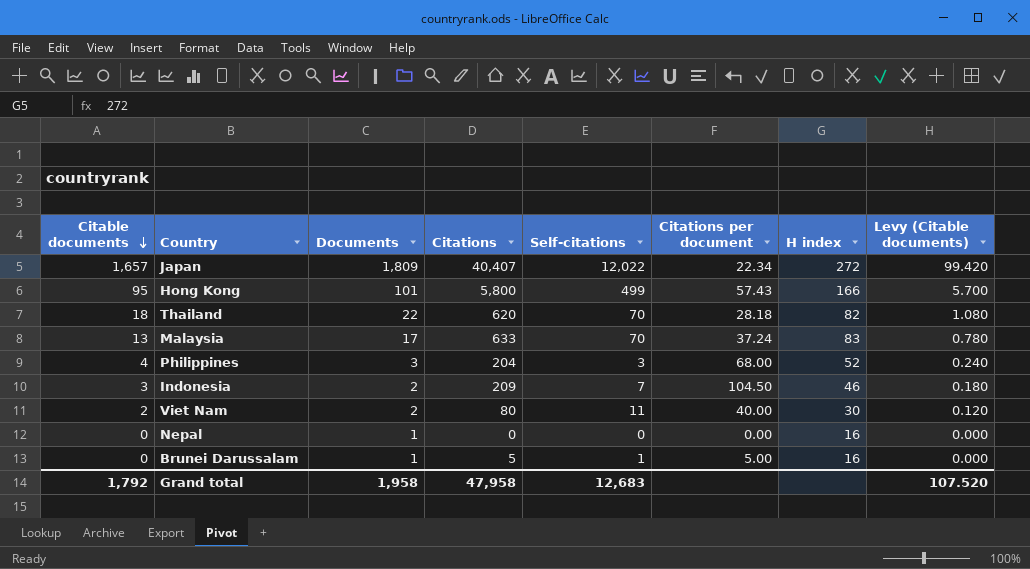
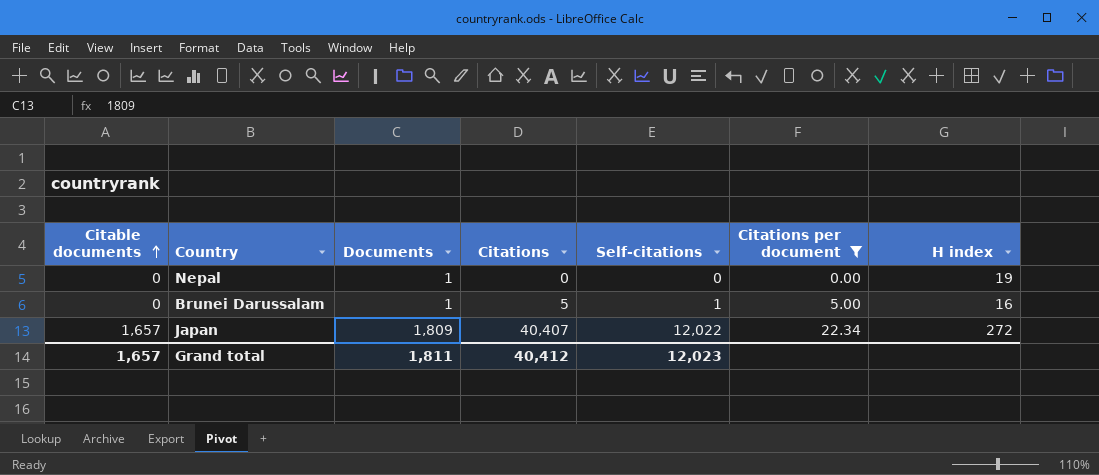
filter: none -> Citations per document <= 22.34
row order: Citable documents descending -> Citable documents ascending
column Levy (Citable documents) | formula: [Citable documents] * 0.06 -> none
Nepal | H index: 16 -> 19
Grand total | Citable documents: 1,792 -> 1,657
Grand total | Documents: 1,958 -> 1,811
Grand total | Citations: 47,958 -> 40,412
Grand total | Self-citations: 12,683 -> 12,023

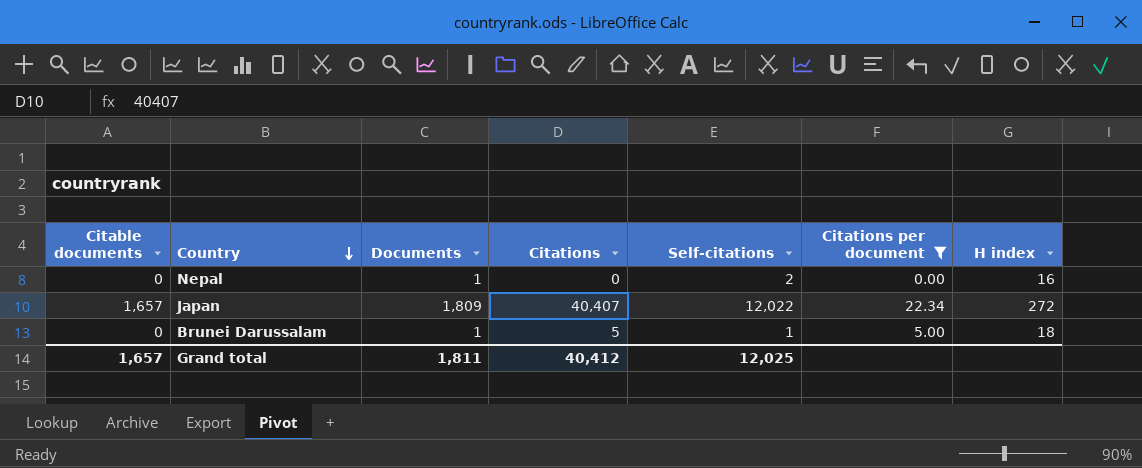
row order: Citable documents ascending -> Country descending
Nepal | Self-citations: 0 -> 2
Nepal | H index: 19 -> 16
Brunei Darussalam | H index: 16 -> 18
Grand total | Self-citations: 12,023 -> 12,025

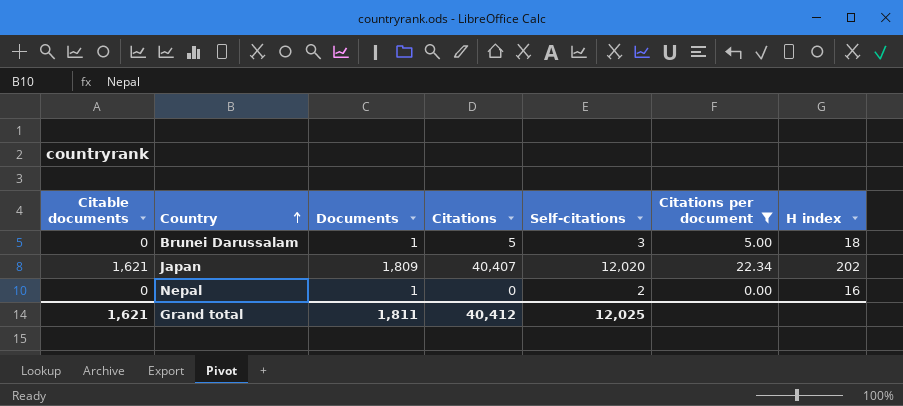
row order: Country descending -> Country ascending
Brunei Darussalam | Self-citations: 1 -> 3
Japan | Citable documents: 1,657 -> 1,621
Japan | Self-citations: 12,022 -> 12,020
Japan | H index: 272 -> 202
Grand total | Citable documents: 1,657 -> 1,621

